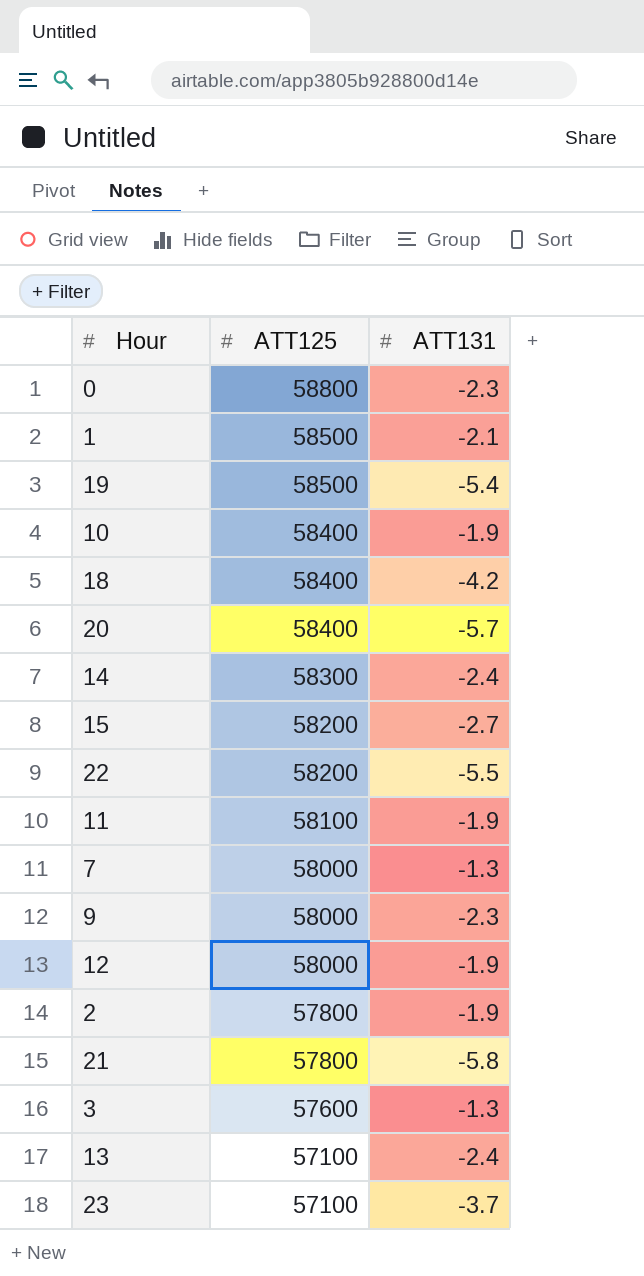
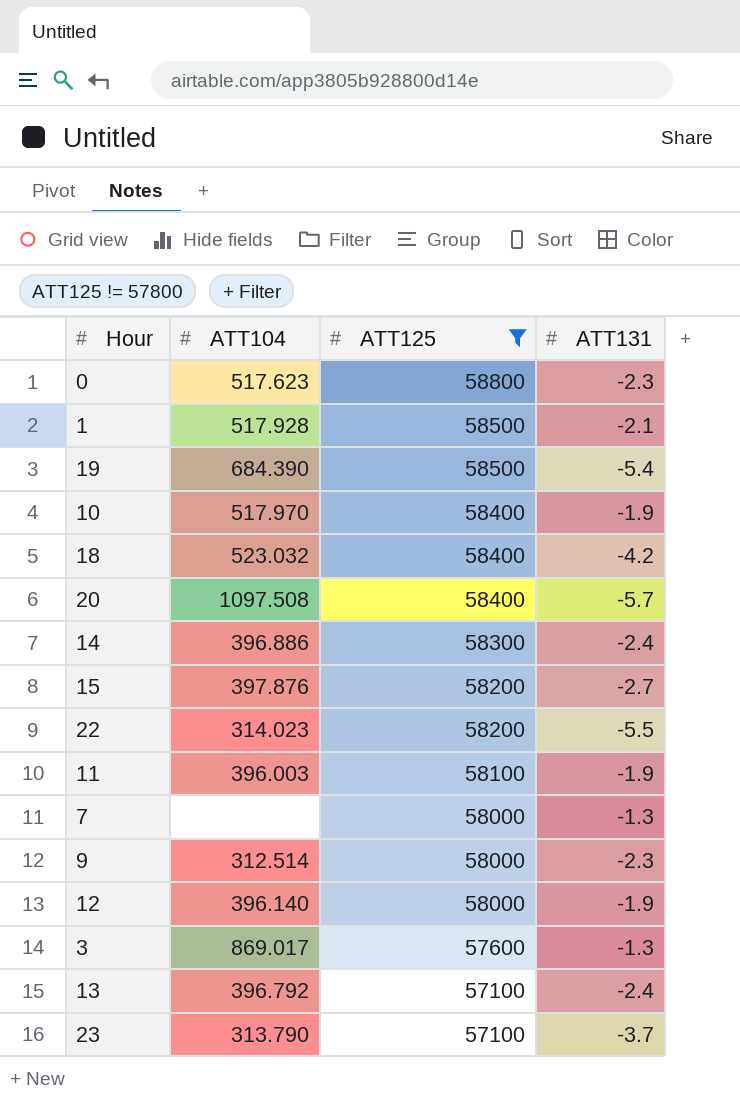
filter: none -> ATT125 != 57800
column ATT104 | position: none -> 2

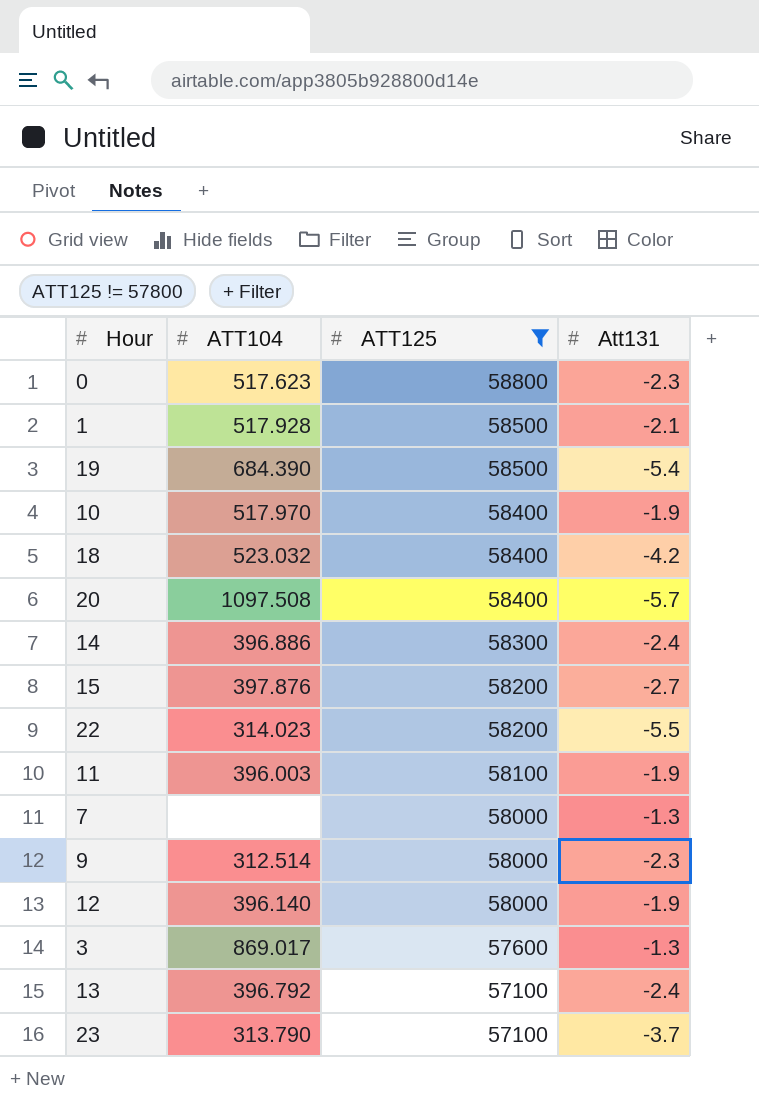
column name: ATT131 -> Att131

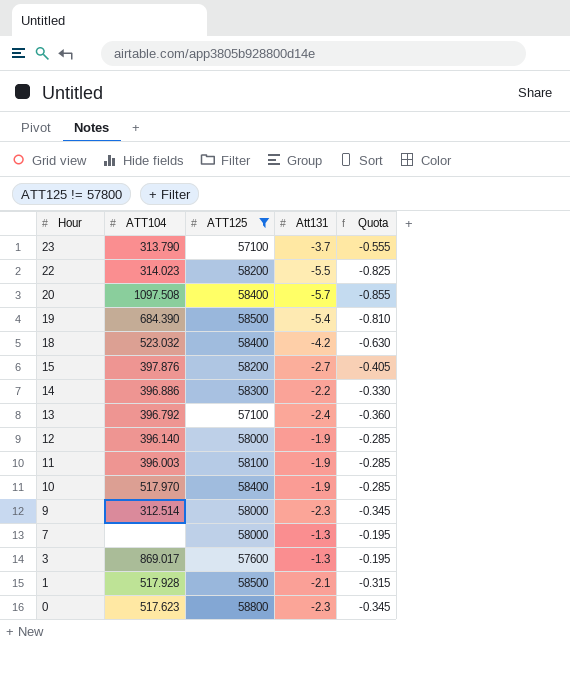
row order: ATT125 descending -> Hour descending
column Quota | formula: none -> [Att131] * 0.15
14 | Att131: -2.4 -> -2.2

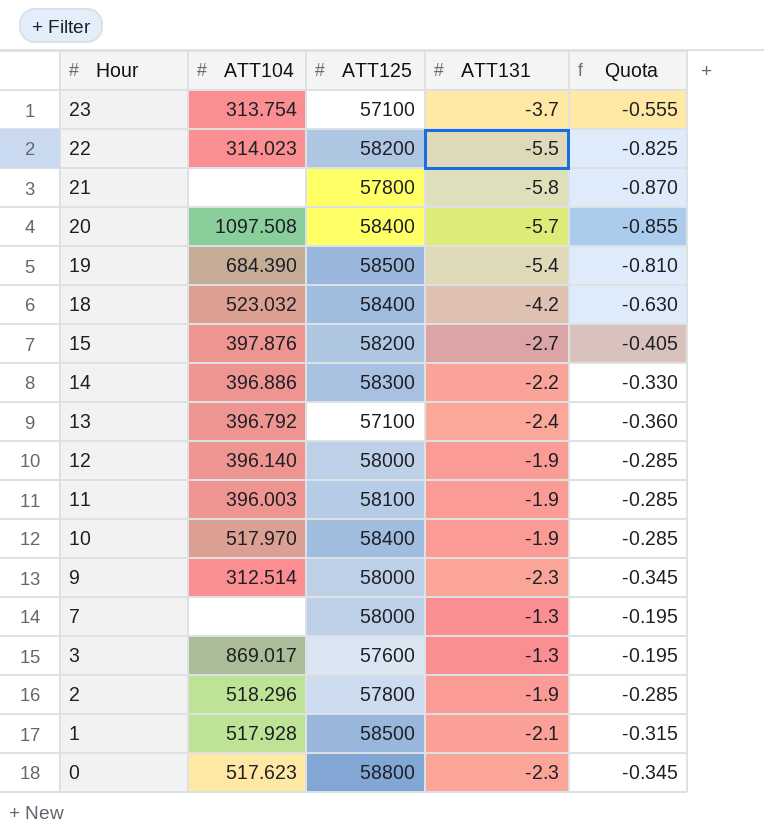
filter: ATT125 != 57800 -> none
column name: Att131 -> ATT131
23 | ATT104: 313.790 -> 313.754

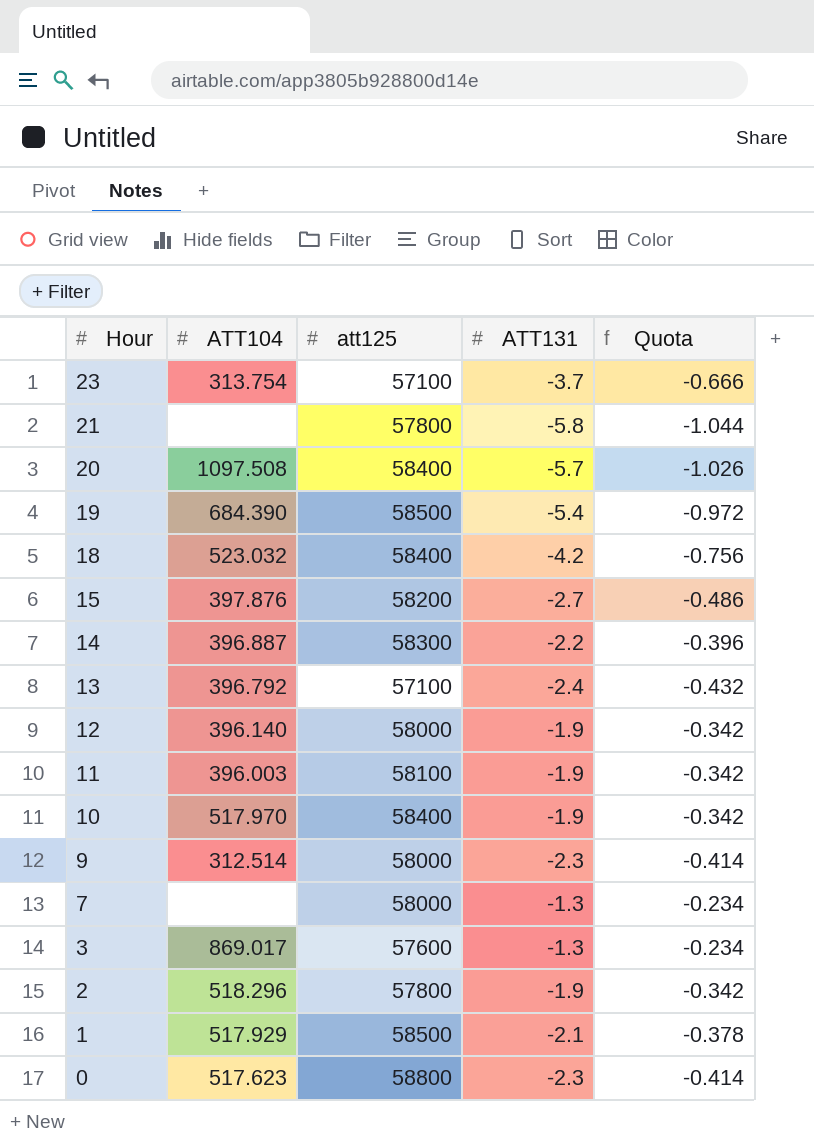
column name: ATT125 -> att125
column Quota | formula: [ATT131] * 0.15 -> [ATT131] * 0.18
row 22: 314.023 | 58200 | -5.5 | -0.825 -> none
14 | ATT104: 396.886 -> 396.887
1 | ATT104: 517.928 -> 517.929

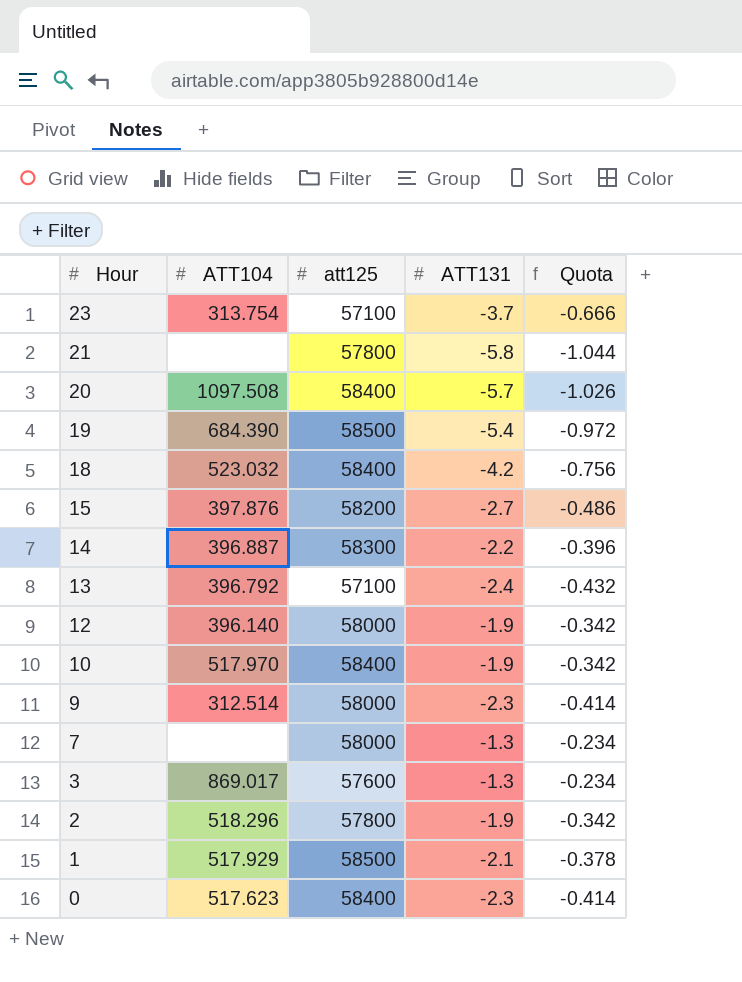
row 11: 396.003 | 58100 | -1.9 | -0.342 -> none
0 | att125: 58800 -> 58400

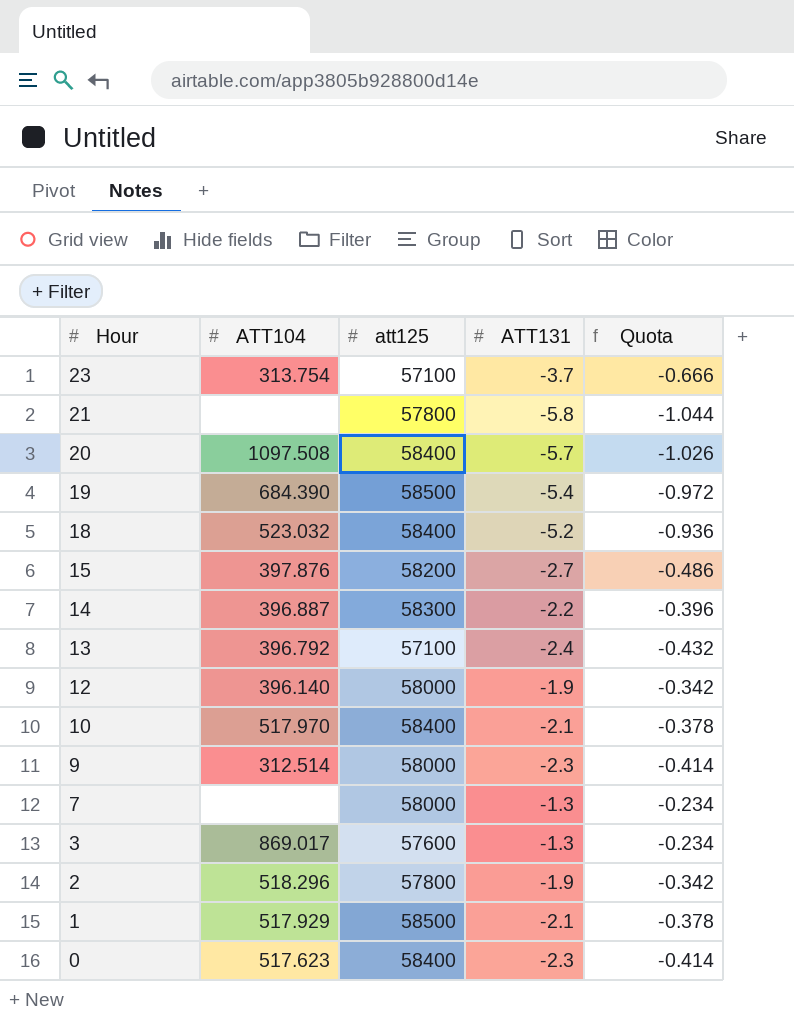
18 | ATT131: -4.2 -> -5.2
18 | Quota: -0.756 -> -0.936
10 | ATT131: -1.9 -> -2.1
10 | Quota: -0.342 -> -0.378

